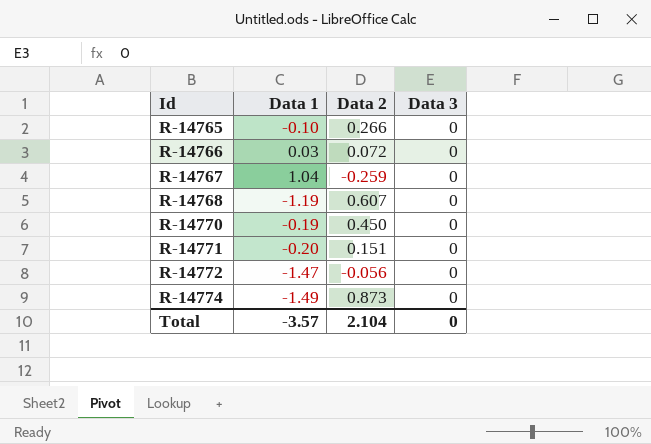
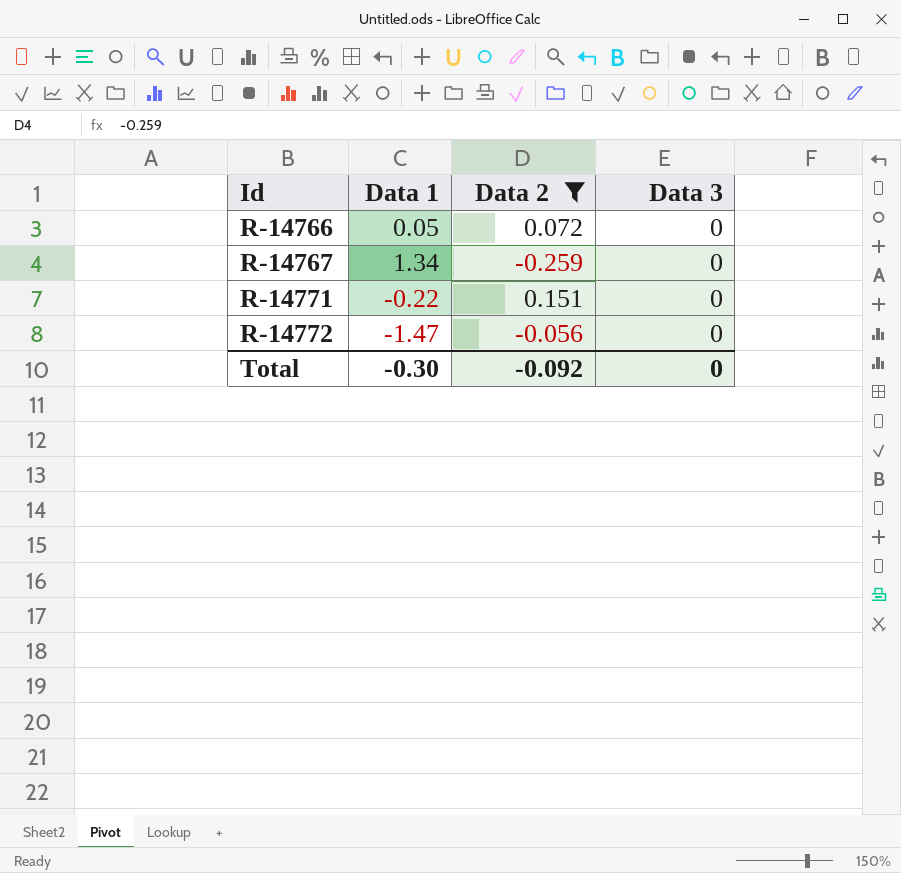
filter: none -> Data 2 <= 0.151
R-14766 | Data 1: 0.03 -> 0.05
R-14767 | Data 1: 1.04 -> 1.34
R-14771 | Data 1: -0.20 -> -0.22
Total | Data 1: -3.57 -> -0.30
Total | Data 2: 2.104 -> -0.092

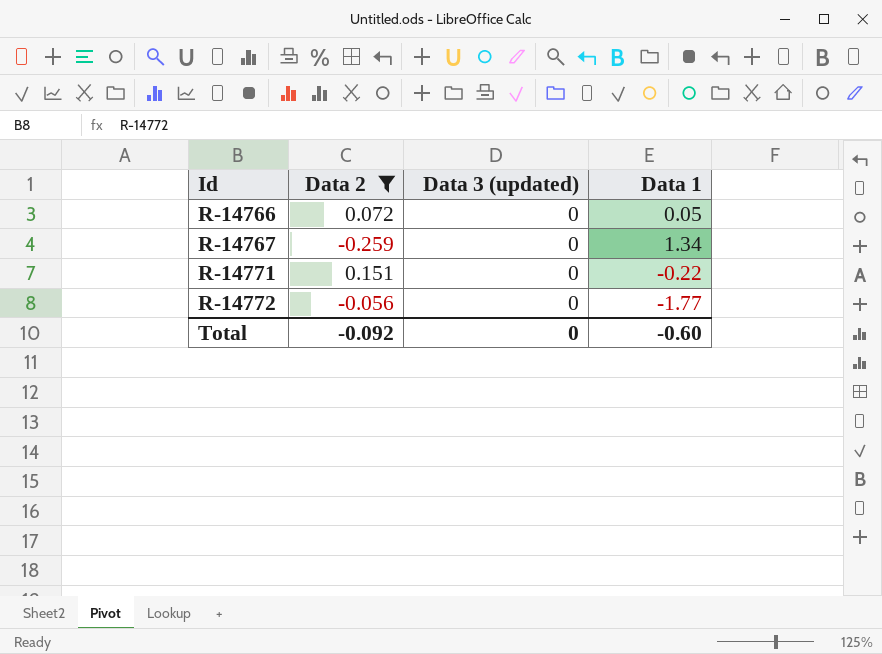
column name: Data 3 -> Data 3 (updated)
column Data 1 | position: 2 -> 4
R-14772 | Data 1: -1.47 -> -1.77
Total | Data 1: -0.30 -> -0.60

